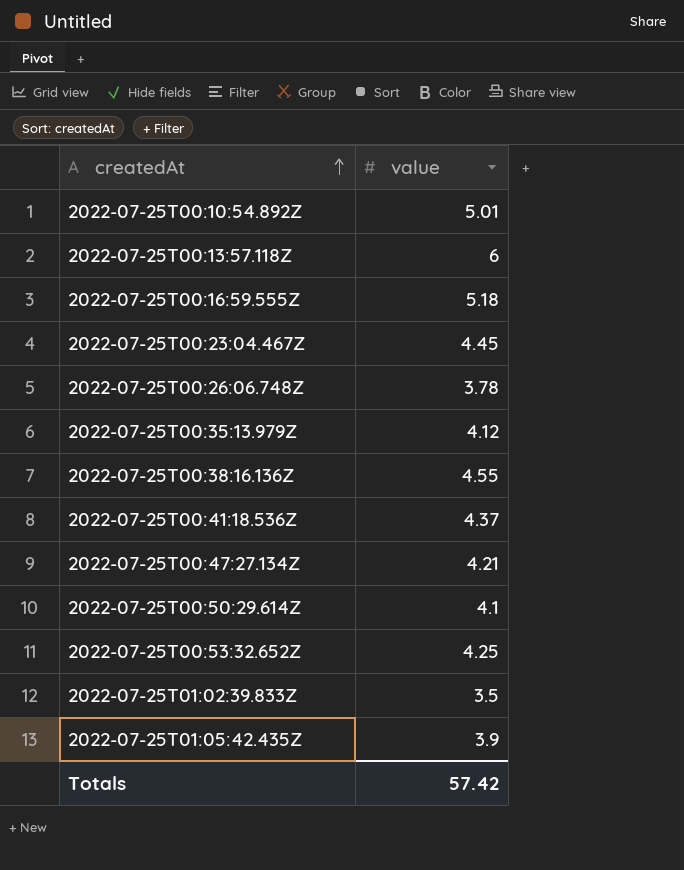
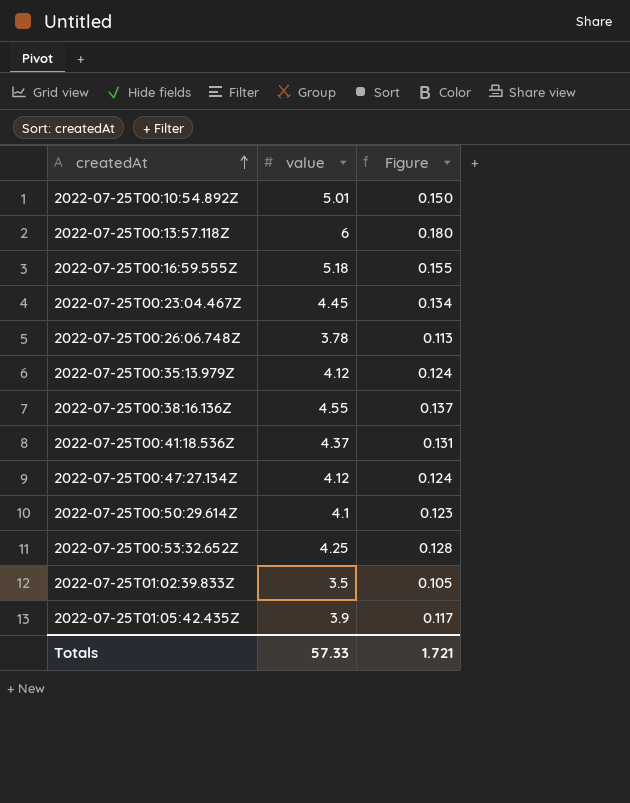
column Figure | formula: none -> [value] * 0.03
2022-07-25T00:47:27.134Z | value: 4.21 -> 4.12
Totals | value: 57.42 -> 57.33

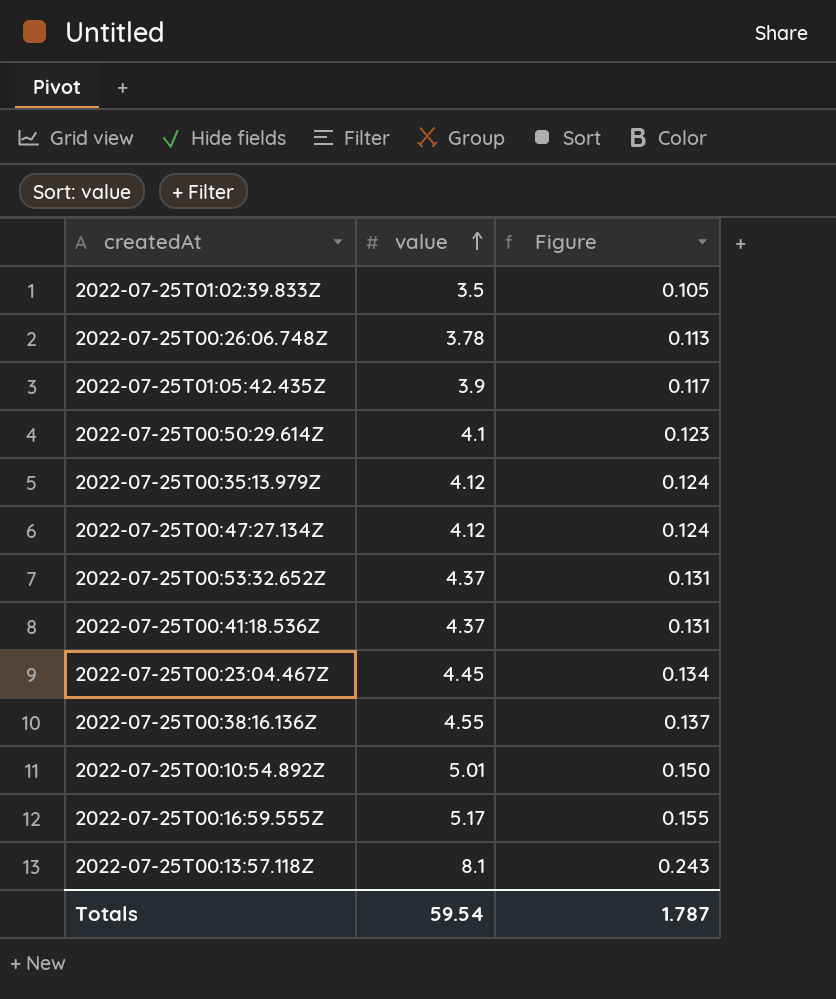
row order: createdAt ascending -> value ascending
2022-07-25T00:53:32.652Z | value: 4.25 -> 4.37
2022-07-25T00:53:32.652Z | Figure: 0.128 -> 0.131
2022-07-25T00:16:59.555Z | value: 5.18 -> 5.17
2022-07-25T00:13:57.118Z | value: 6 -> 8.1
2022-07-25T00:13:57.118Z | Figure: 0.180 -> 0.243
Totals | value: 57.33 -> 59.54
Totals | Figure: 1.721 -> 1.787

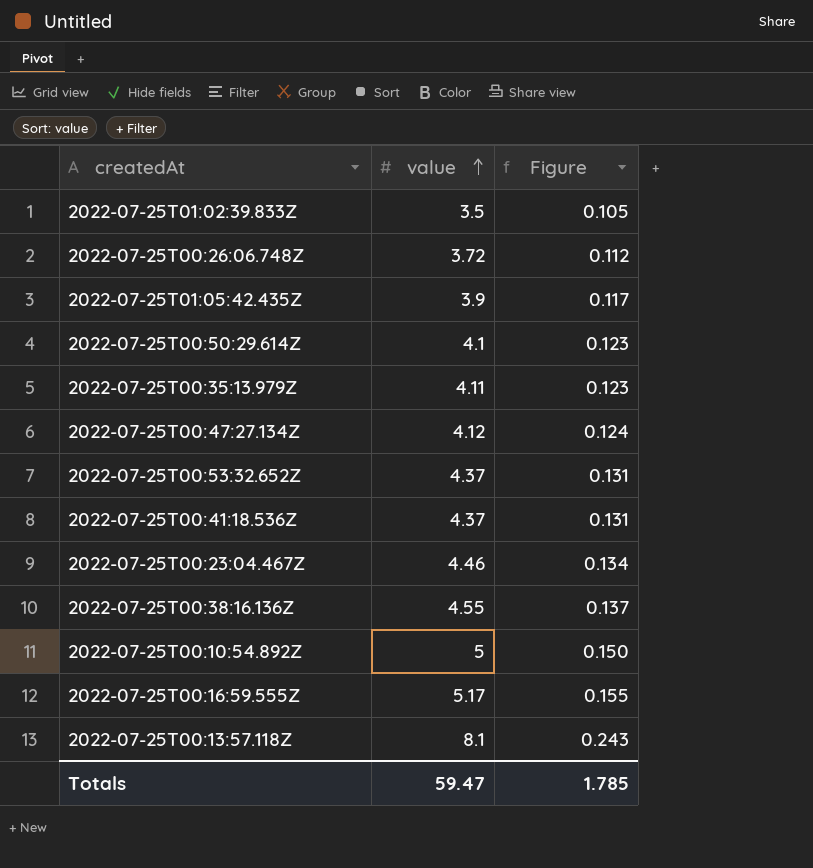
2022-07-25T00:26:06.748Z | value: 3.78 -> 3.72
2022-07-25T00:26:06.748Z | Figure: 0.113 -> 0.112
2022-07-25T00:35:13.979Z | value: 4.12 -> 4.11
2022-07-25T00:35:13.979Z | Figure: 0.124 -> 0.123
2022-07-25T00:23:04.467Z | value: 4.45 -> 4.46
2022-07-25T00:10:54.892Z | value: 5.01 -> 5
Totals | value: 59.54 -> 59.47
Totals | Figure: 1.787 -> 1.785

